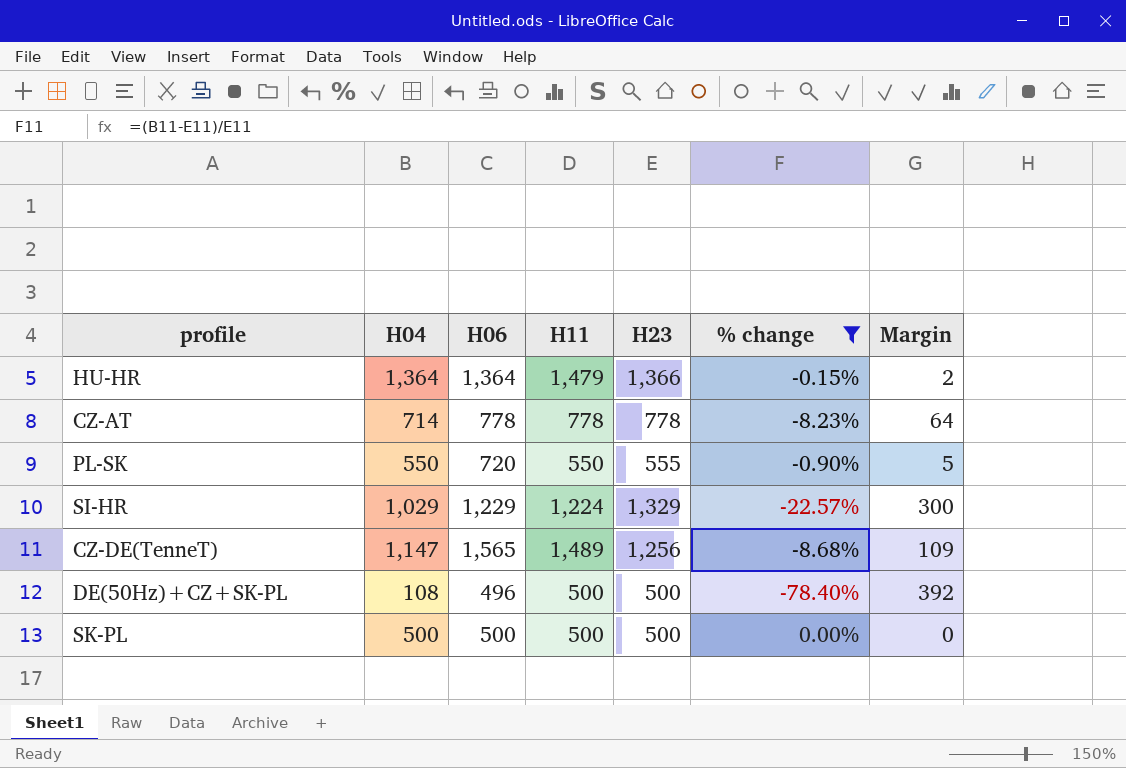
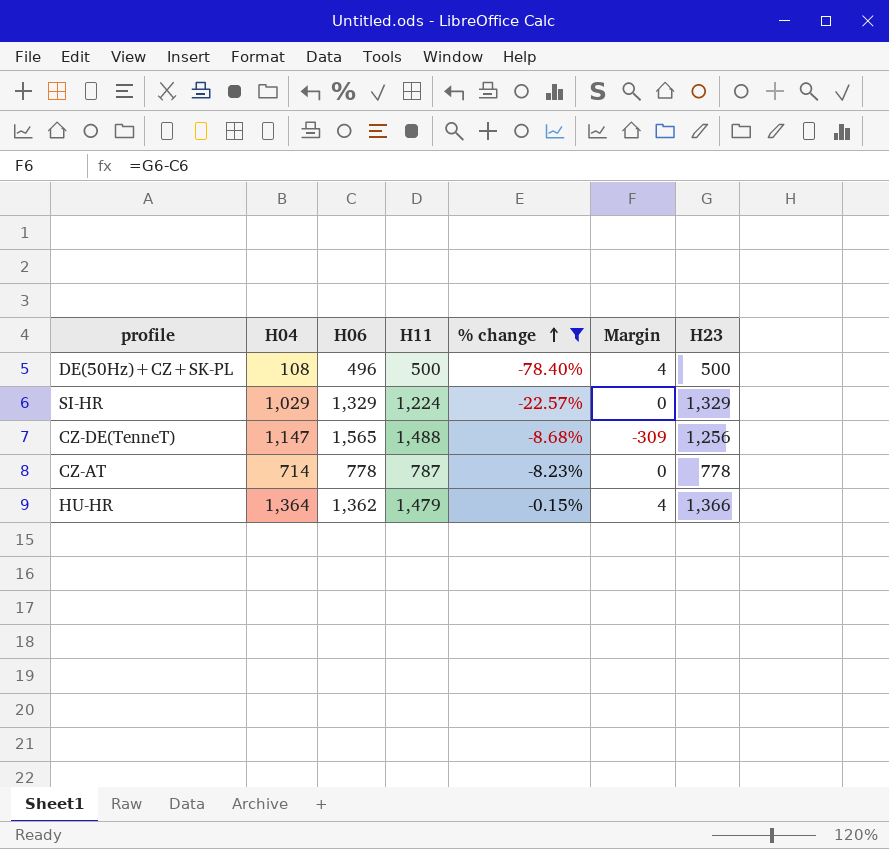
row order: none -> % change ascending
column Margin | formula: [H23] - [H04] -> [H23] - [H06]
column H23 | position: 5 -> 7
row PL-SK: 550 | 720 | 550 | 555 | -0.90% | 5 -> none
row SK-PL: 500 | 500 | 500 | 500 | 0.00% | 0 -> none
SI-HR | H06: 1,229 -> 1,329
CZ-DE(TenneT) | H11: 1,489 -> 1,488
CZ-AT | H11: 778 -> 787
HU-HR | H06: 1,364 -> 1,362

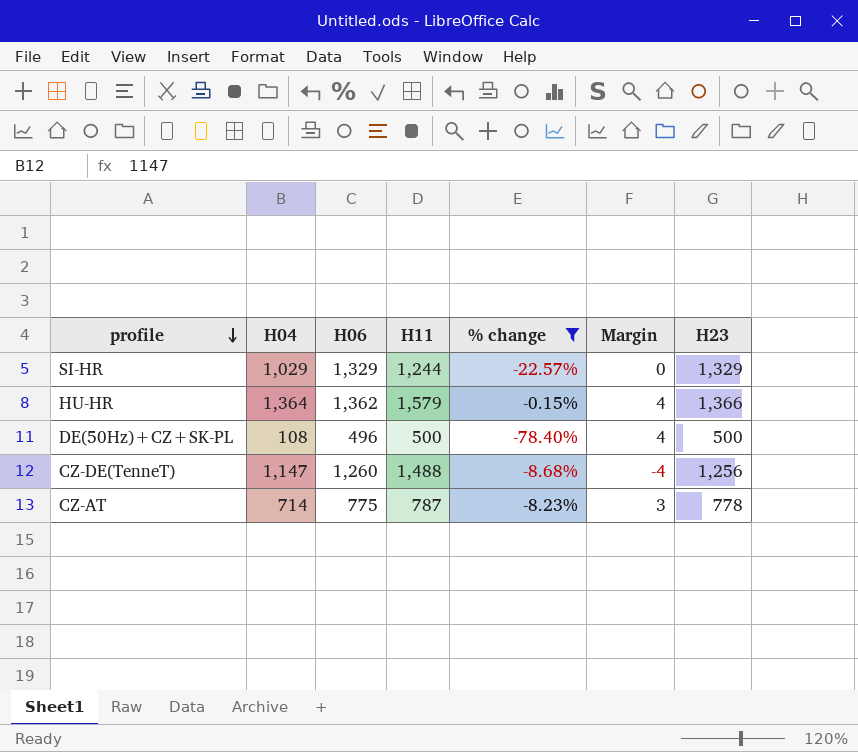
row order: % change ascending -> profile descending
SI-HR | H11: 1,224 -> 1,244
HU-HR | H11: 1,479 -> 1,579
CZ-DE(TenneT) | H06: 1,565 -> 1,260
CZ-DE(TenneT) | Margin: -309 -> -4
CZ-AT | H06: 778 -> 775
CZ-AT | Margin: 0 -> 3

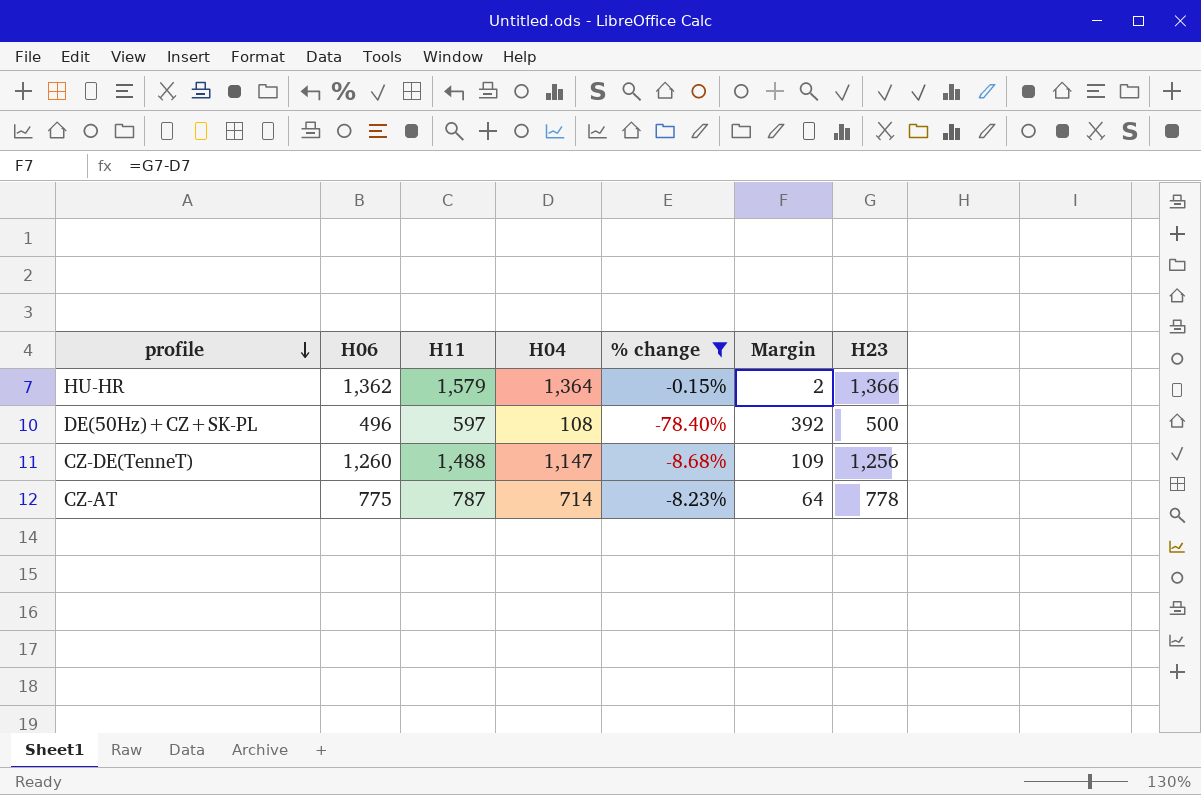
column H04 | position: 2 -> 4
column Margin | formula: [H23] - [H06] -> [H23] - [H04]
row SI-HR: 1,029 | 1,329 | 1,244 | -22.57% | 0 | 1,329 -> none
DE(50Hz)+CZ+SK-PL | H11: 500 -> 597

